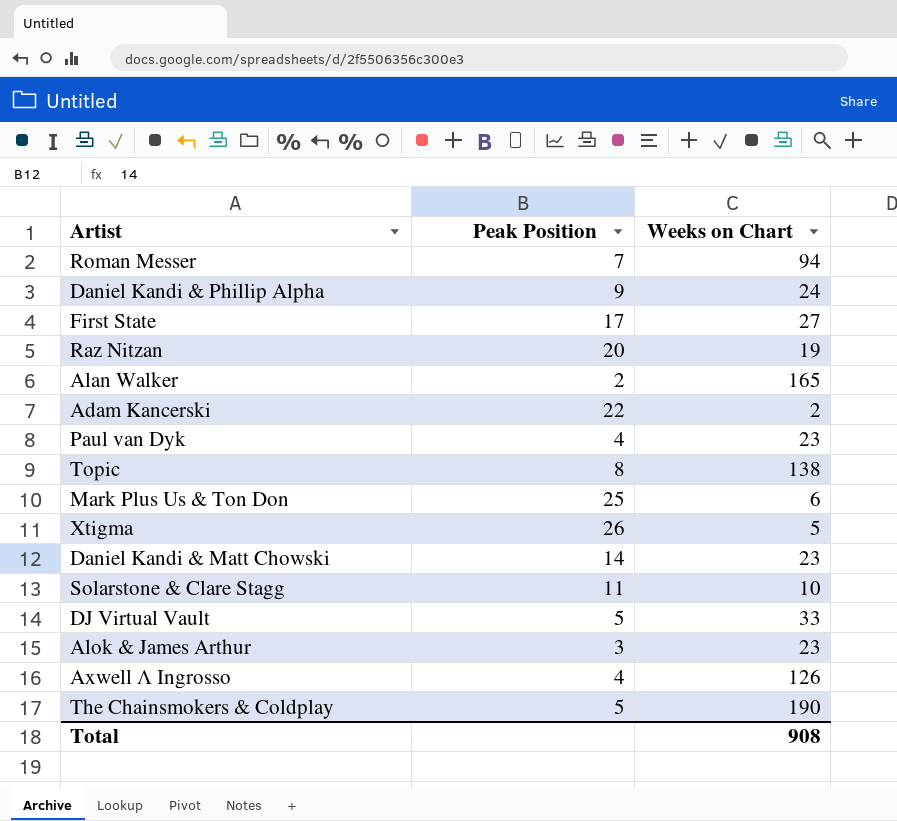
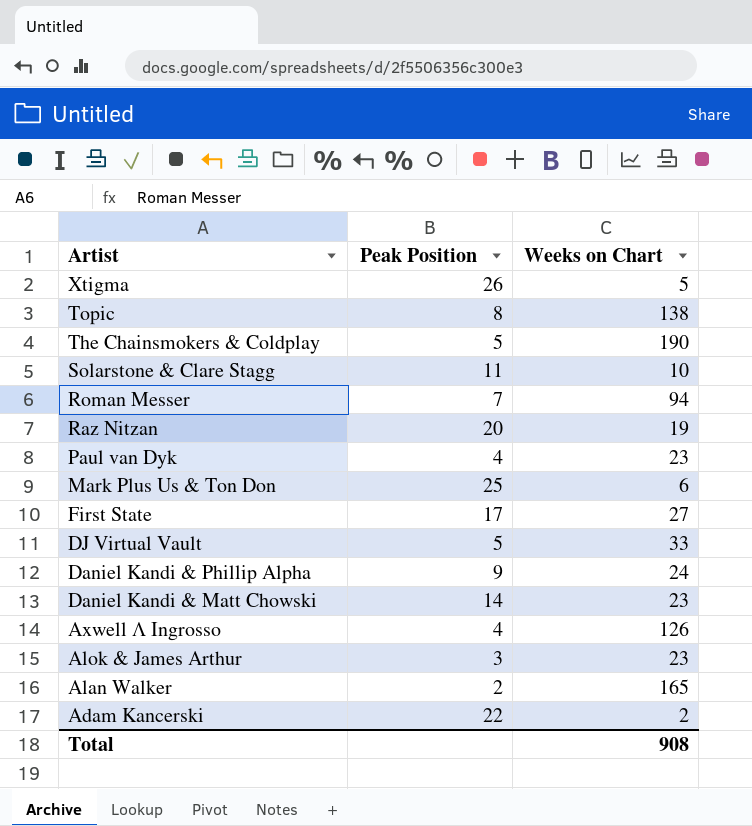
row order: none -> Artist descending

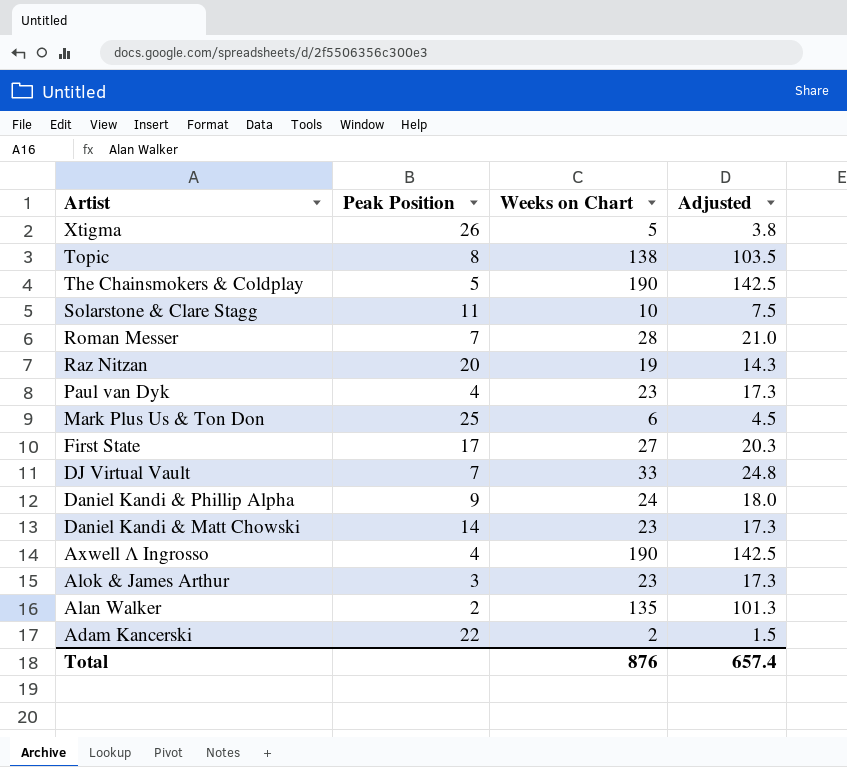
column Adjusted | formula: none -> [Weeks on Chart] * 0.75
Roman Messer | Weeks on Chart: 94 -> 28
DJ Virtual Vault | Peak Position: 5 -> 7
Axwell Λ Ingrosso | Weeks on Chart: 126 -> 190
Alan Walker | Weeks on Chart: 165 -> 135
Total | Weeks on Chart: 908 -> 876

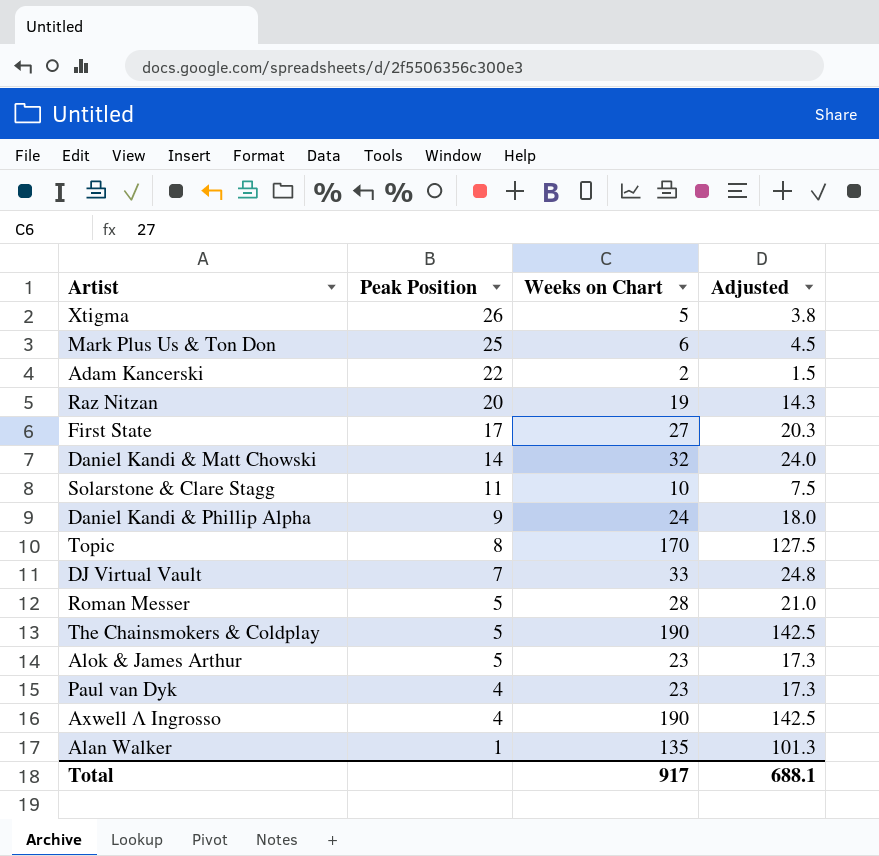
row order: Artist descending -> Peak Position descending
Daniel Kandi & Matt Chowski | Weeks on Chart: 23 -> 32
Daniel Kandi & Matt Chowski | Adjusted: 17.3 -> 24.0
Topic | Weeks on Chart: 138 -> 170
Topic | Adjusted: 103.5 -> 127.5
Roman Messer | Peak Position: 7 -> 5
Alok & James Arthur | Peak Position: 3 -> 5
Alan Walker | Peak Position: 2 -> 1
Total | Weeks on Chart: 876 -> 917
Total | Adjusted: 657.4 -> 688.1

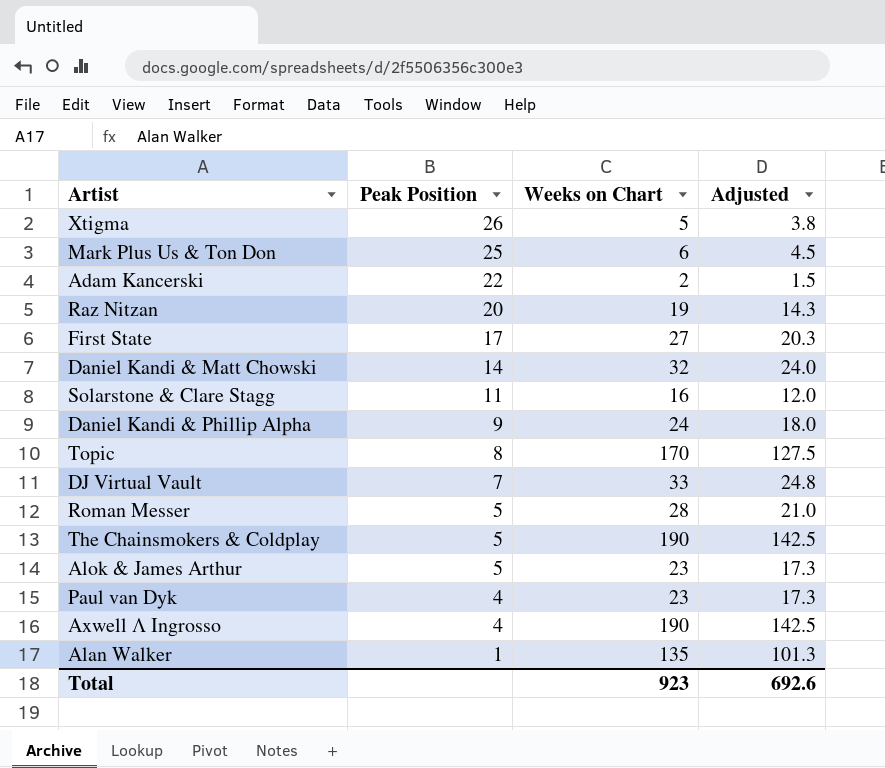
Solarstone & Clare Stagg | Weeks on Chart: 10 -> 16
Solarstone & Clare Stagg | Adjusted: 7.5 -> 12.0
Total | Weeks on Chart: 917 -> 923
Total | Adjusted: 688.1 -> 692.6

